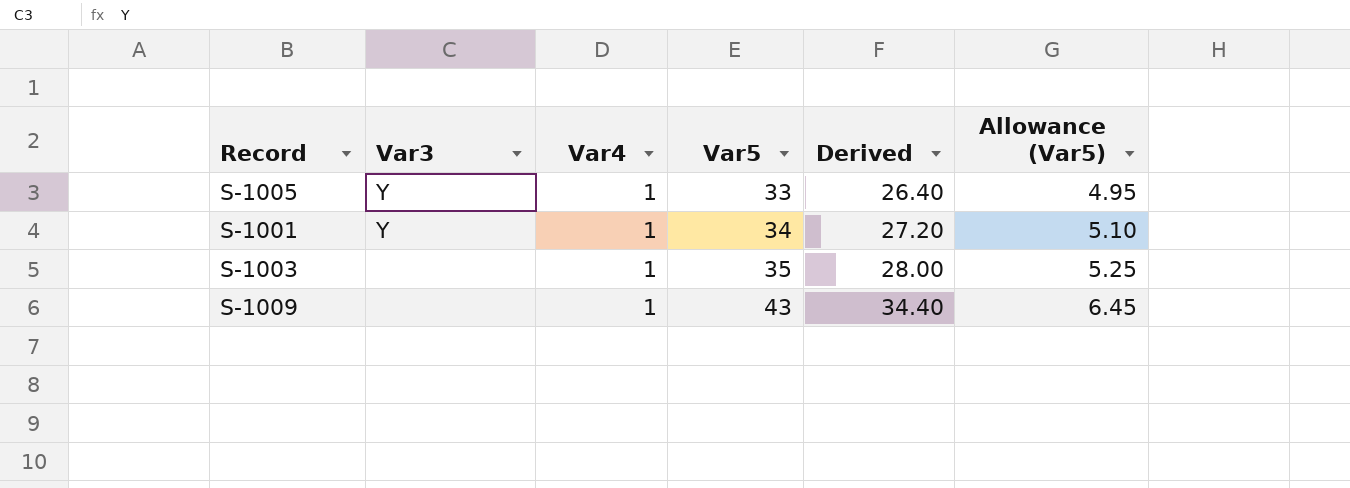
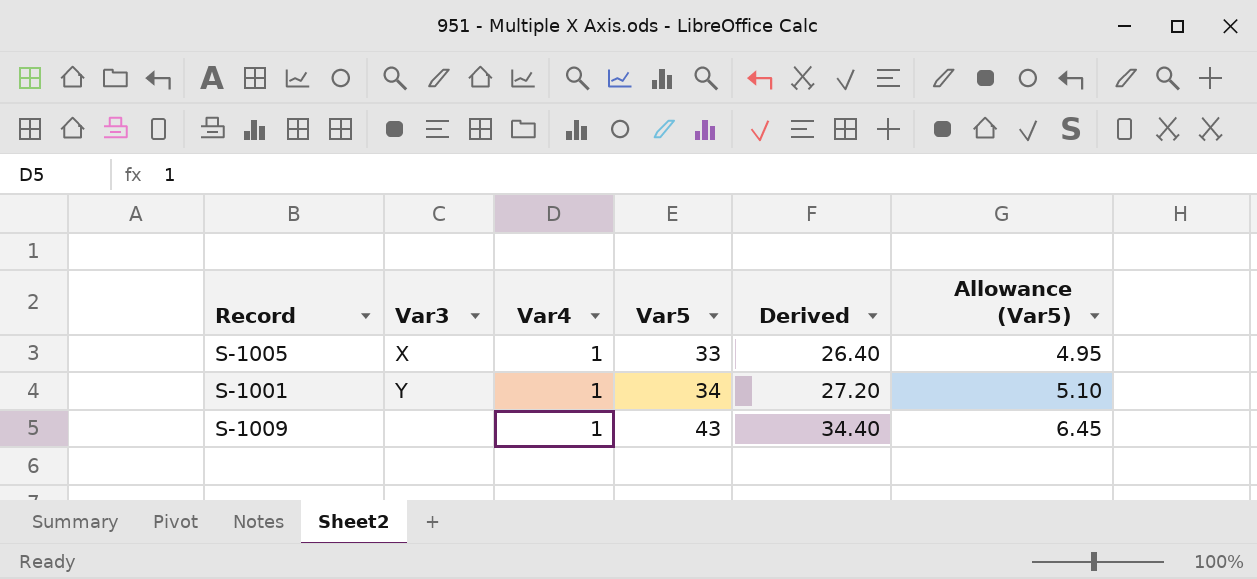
row S-1003: none | 1 | 35 | 28.00 | 5.25 -> none
S-1005 | Var3: Y -> X

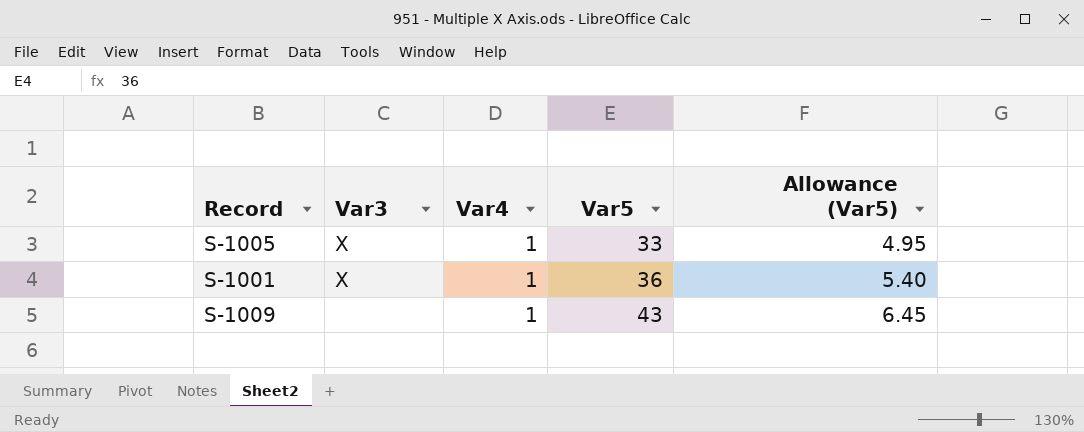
column Derived | formula: [Var5] * 0.8 -> none
S-1001 | Var3: Y -> X
S-1001 | Var5: 34 -> 36
S-1001 | Allowance (Var5): 5.10 -> 5.40

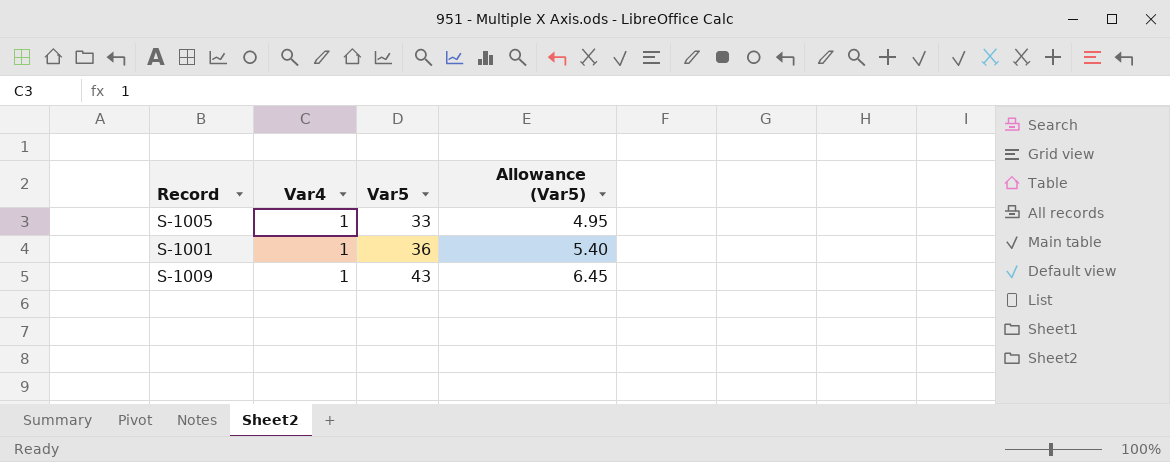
column Var3 | position: 2 -> none

